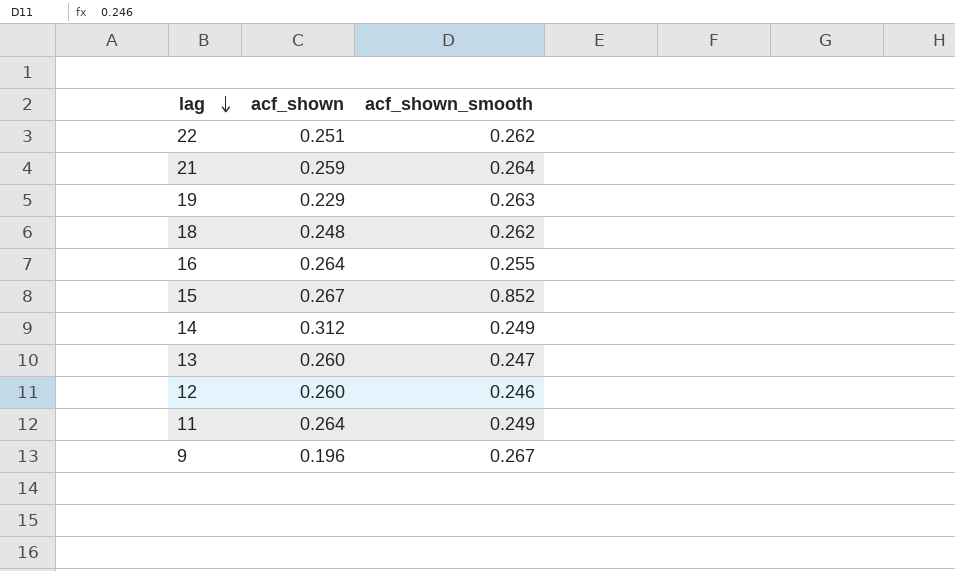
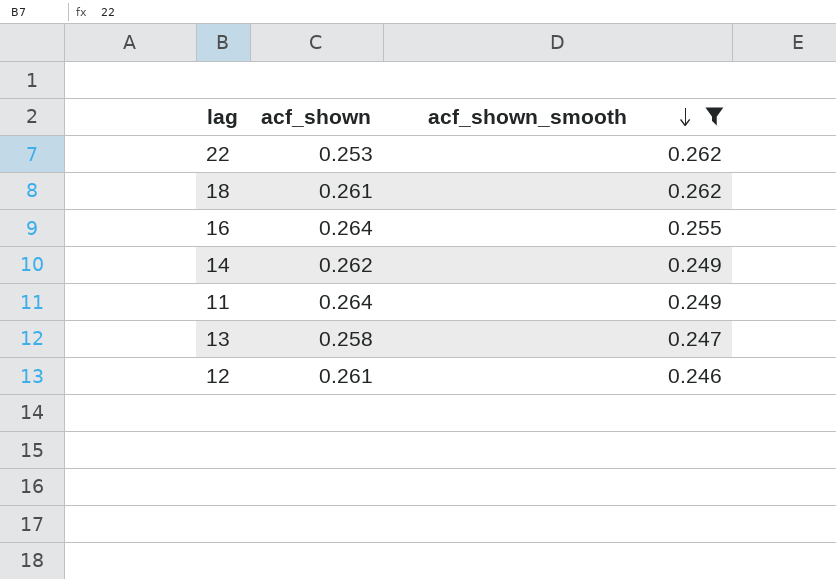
filter: none -> acf_shown_smooth <= 0.262
row order: lag descending -> acf_shown_smooth descending
22 | acf_shown: 0.251 -> 0.253
18 | acf_shown: 0.248 -> 0.261
14 | acf_shown: 0.312 -> 0.262
13 | acf_shown: 0.260 -> 0.258
12 | acf_shown: 0.260 -> 0.261

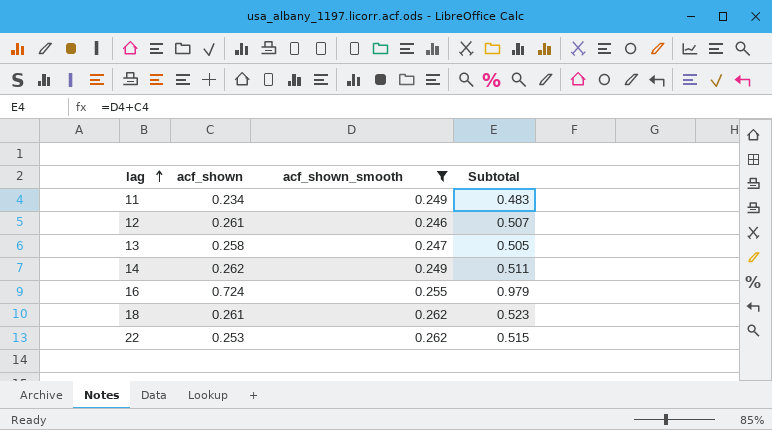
row order: acf_shown_smooth descending -> lag ascending
column Subtotal | formula: none -> [acf_shown] + [acf_shown_smooth]
11 | acf_shown: 0.264 -> 0.234
16 | acf_shown: 0.264 -> 0.724

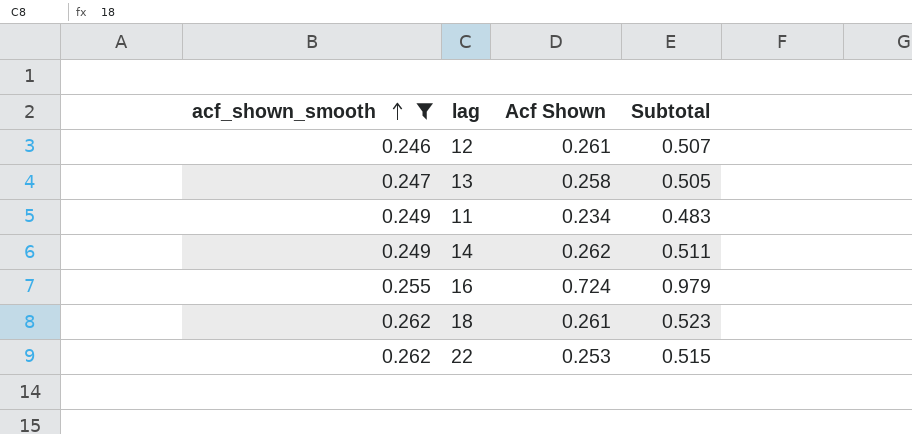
row order: lag ascending -> acf_shown_smooth ascending
column acf_shown_smooth | position: 3 -> 1
column name: acf_shown -> Acf Shown

